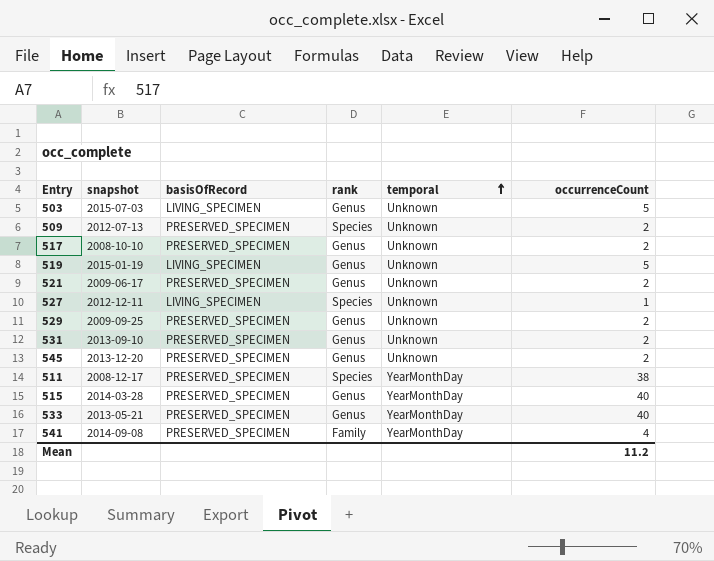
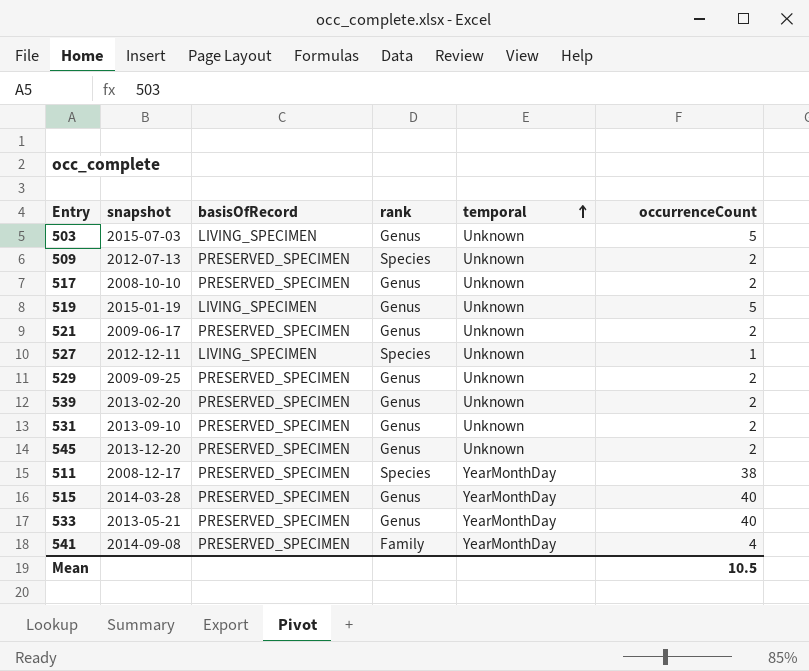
row 539: none -> 2013-02-20 | PRESERVED_SPECIMEN | Genus | Unknown | 2
Mean | occurrenceCount: 11.2 -> 10.5

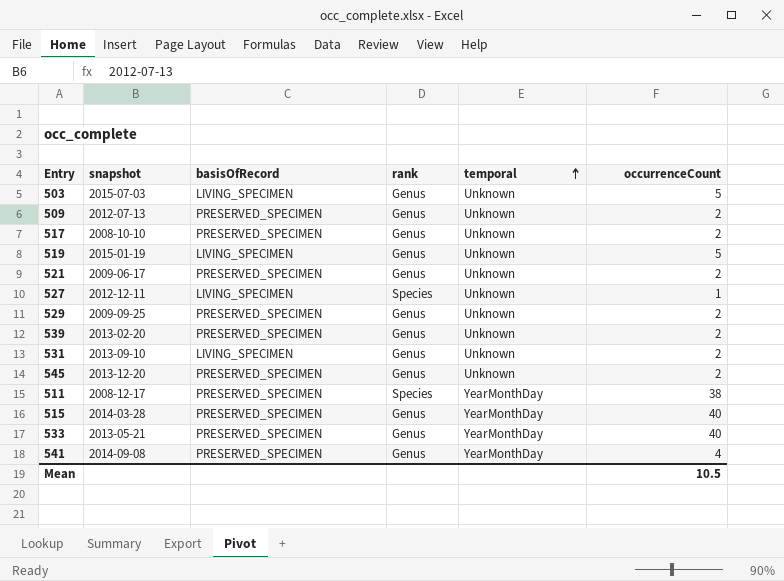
509 | rank: Species -> Genus
531 | basisOfRecord: PRESERVED_SPECIMEN -> LIVING_SPECIMEN
541 | rank: Family -> Genus

